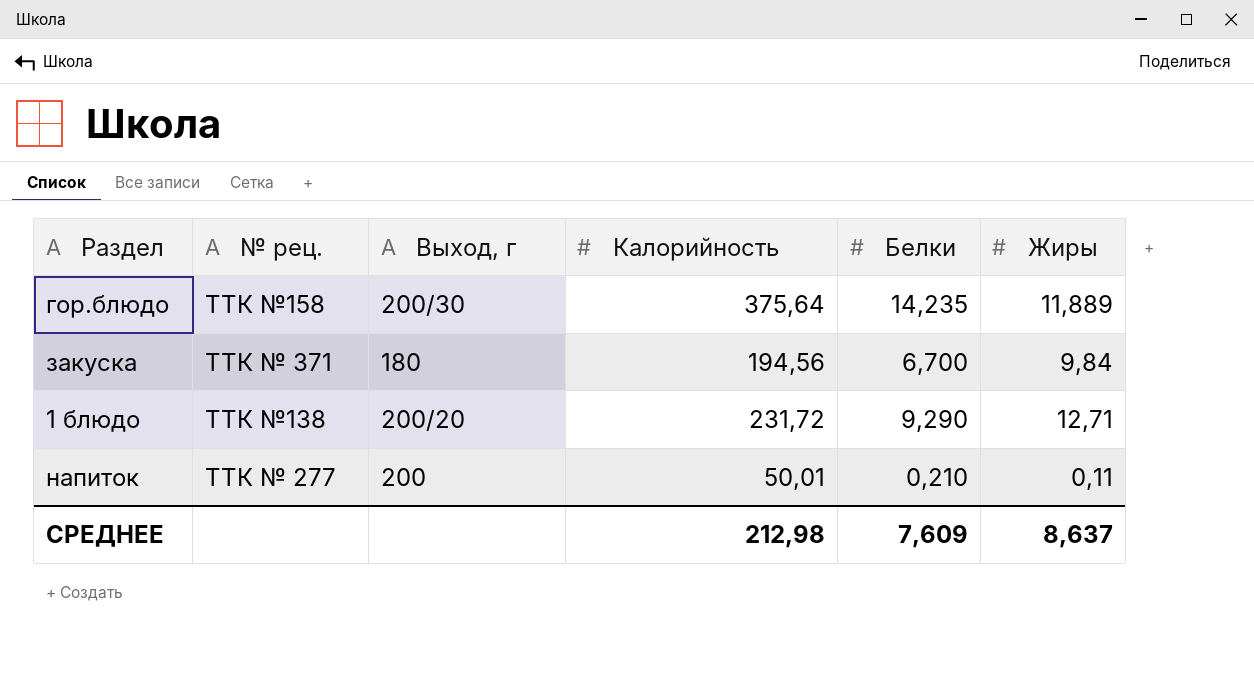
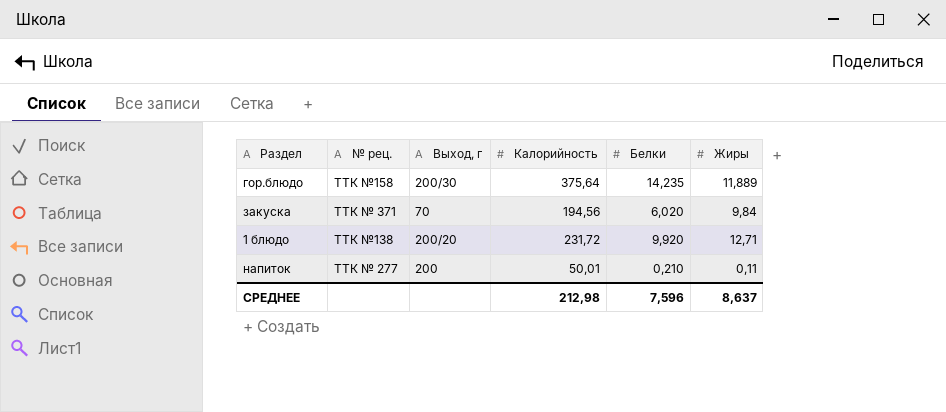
закуска | Выход, г: 180 -> 70
закуска | Белки: 6,700 -> 6,020
1 блюдо | Белки: 9,290 -> 9,920
СРЕДНЕЕ | Белки: 7,609 -> 7,596

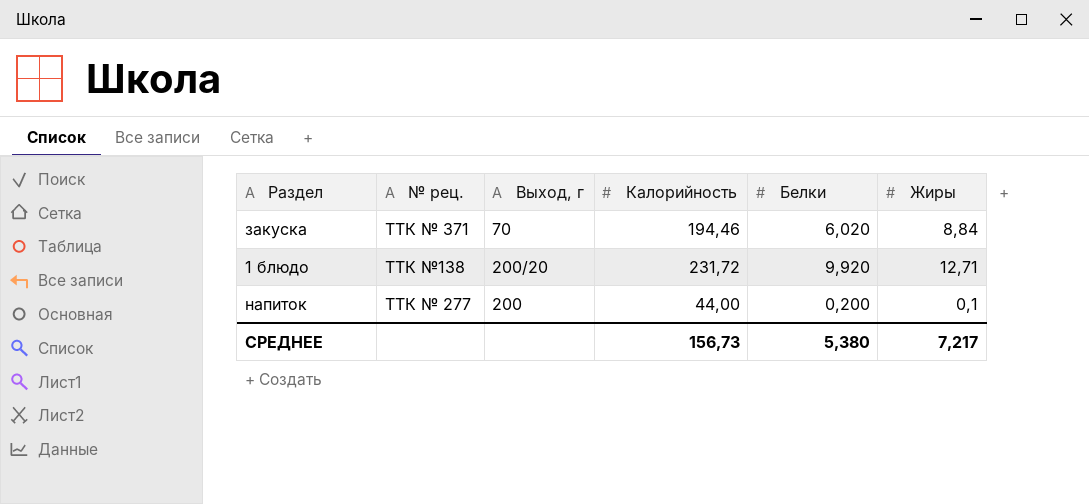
row гор.блюдо: ТТК №158 | 200/30 | 375,64 | 14,235 | 11,889 -> none
закуска | Калорийность: 194,56 -> 194,46
закуска | Жиры: 9,84 -> 8,84
напиток | Калорийность: 50,01 -> 44,00
напиток | Белки: 0,210 -> 0,200
напиток | Жиры: 0,11 -> 0,1
СРЕДНЕЕ | Калорийность: 212,98 -> 156,73
СРЕДНЕЕ | Белки: 7,596 -> 5,380
СРЕДНЕЕ | Жиры: 8,637 -> 7,217

